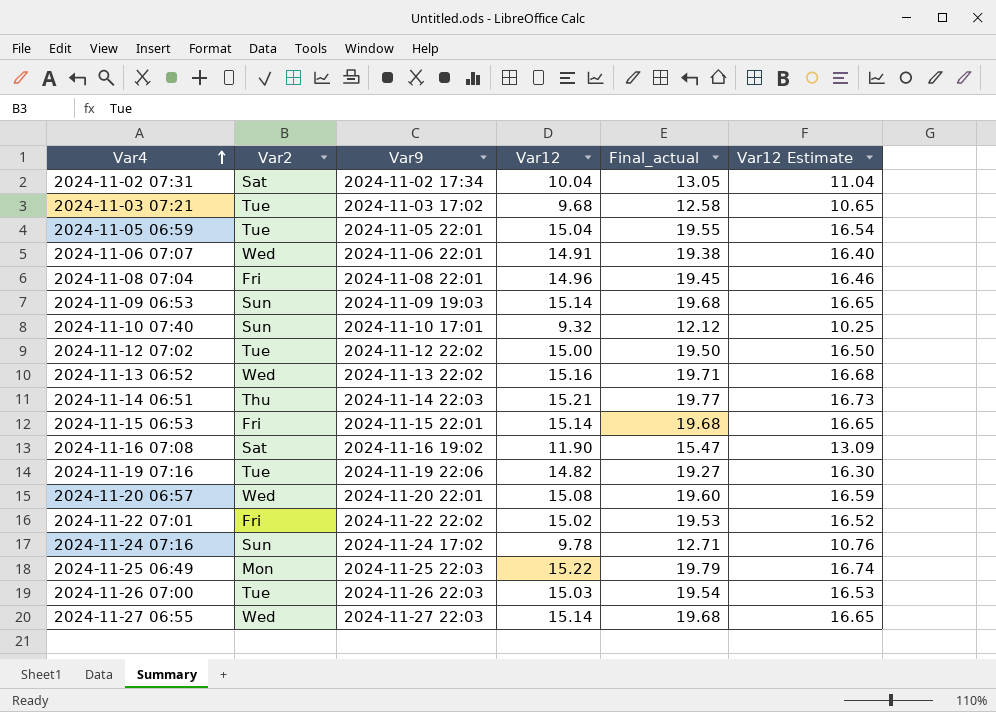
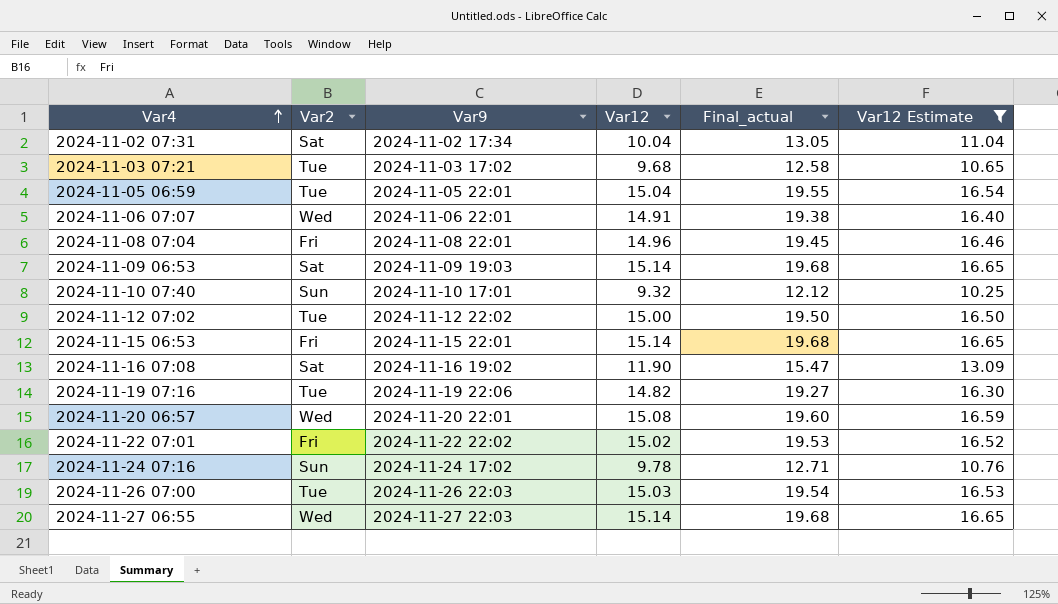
filter: none -> Var12 Estimate <= 16.65
2024-11-09 06:53 | Var2: Sun -> Sat

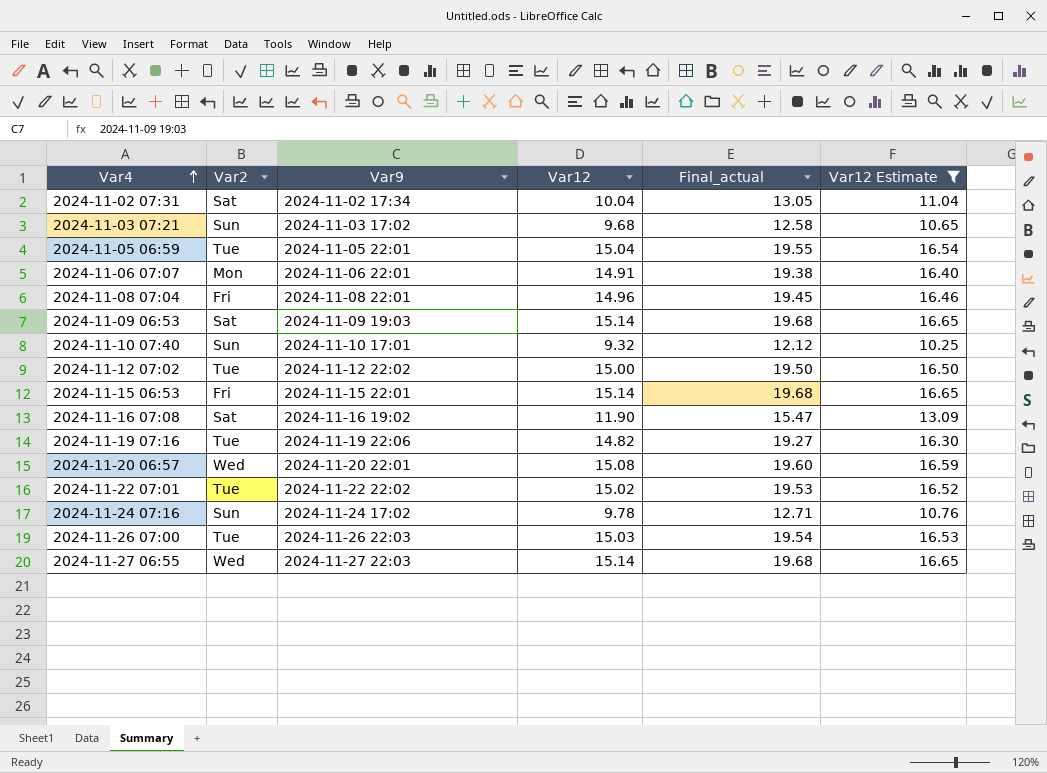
2024-11-03 07:21 | Var2: Tue -> Sun
2024-11-06 07:07 | Var2: Wed -> Mon
2024-11-22 07:01 | Var2: Fri -> Tue

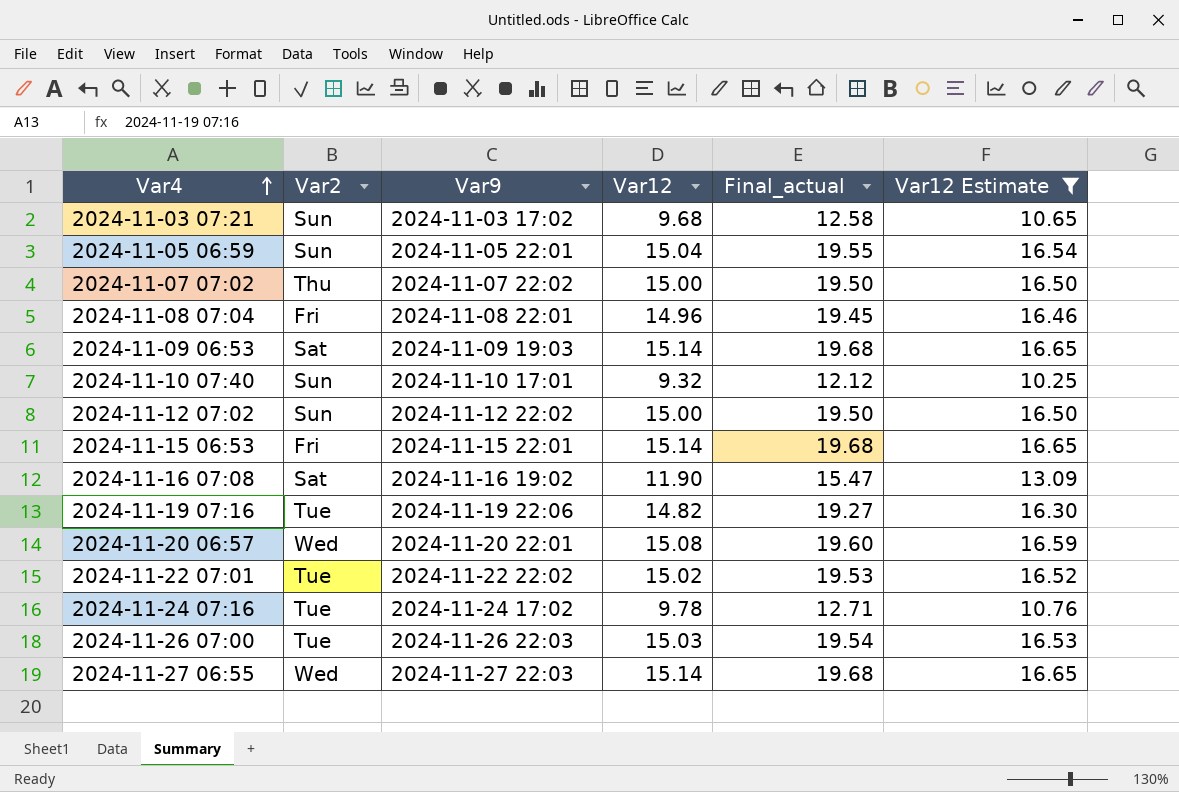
row 2024-11-02 07:31: Sat | 2024-11-02 17:34 | 10.04 | 13.05 | 11.04 -> none
row 2024-11-06 07:07: Mon | 2024-11-06 22:01 | 14.91 | 19.38 | 16.40 -> none
2024-11-05 06:59 | Var2: Tue -> Sun
row 2024-11-07 07:02: none -> Thu | 2024-11-07 22:02 | 15.00 | 19.50 | 16.50
2024-11-12 07:02 | Var2: Tue -> Sun
2024-11-24 07:16 | Var2: Sun -> Tue

